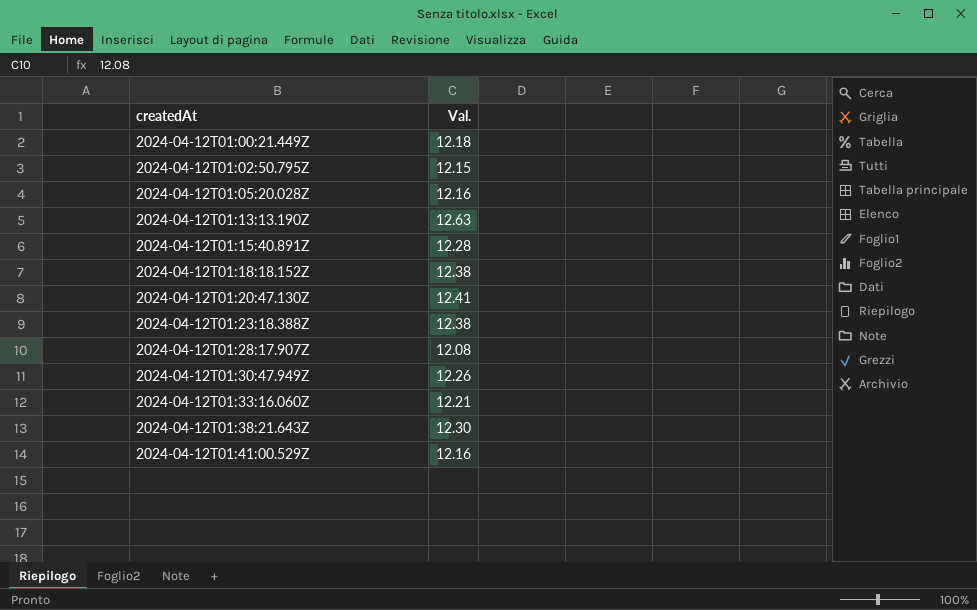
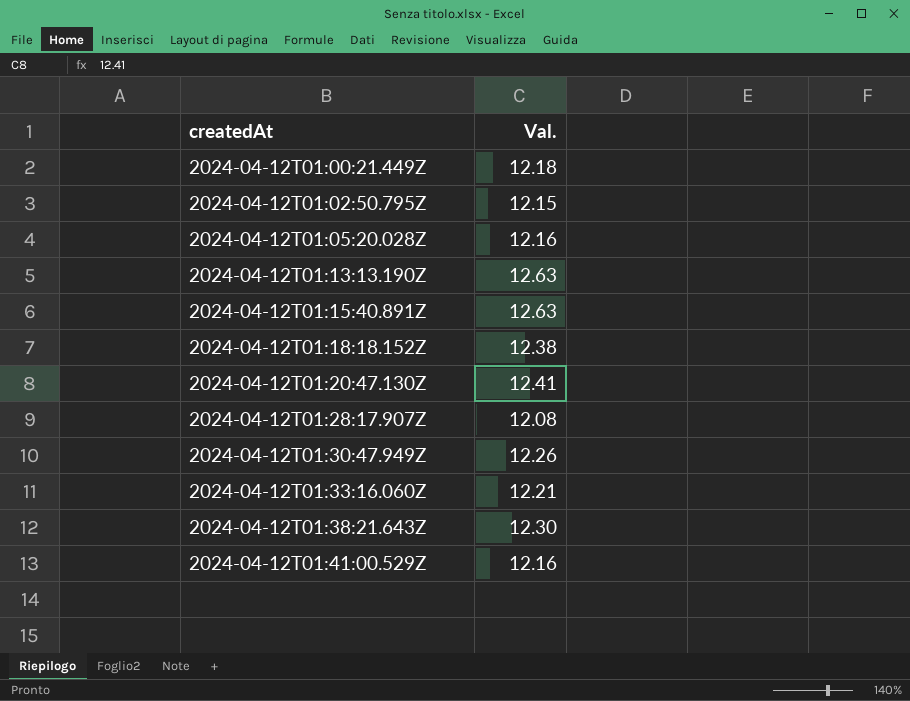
row 2024-04-12T01:23:18.388Z: 12.38 -> none
2024-04-12T01:15:40.891Z | Val.: 12.28 -> 12.63

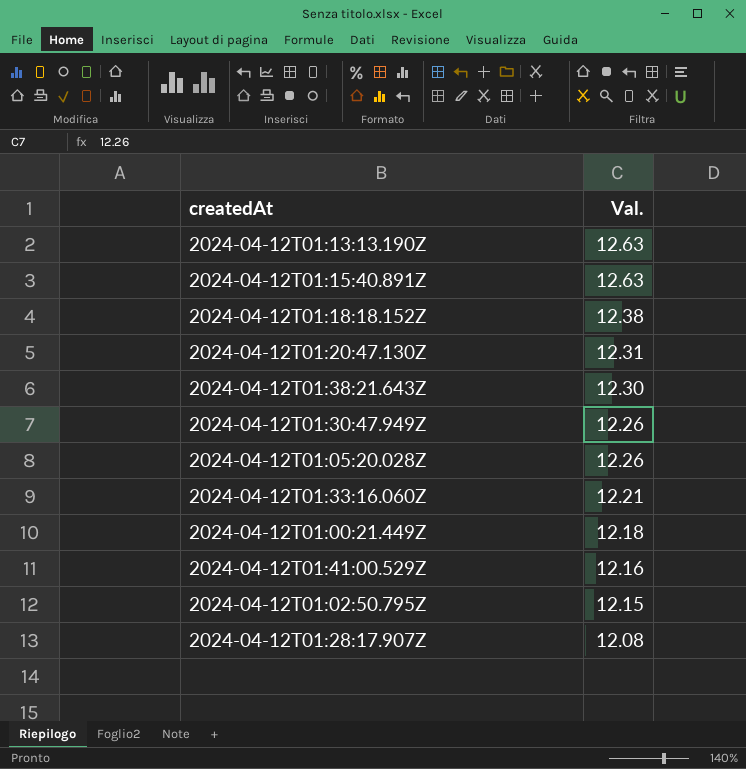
row order: createdAt ascending -> Val. descending
2024-04-12T01:20:47.130Z | Val.: 12.41 -> 12.31
2024-04-12T01:05:20.028Z | Val.: 12.16 -> 12.26

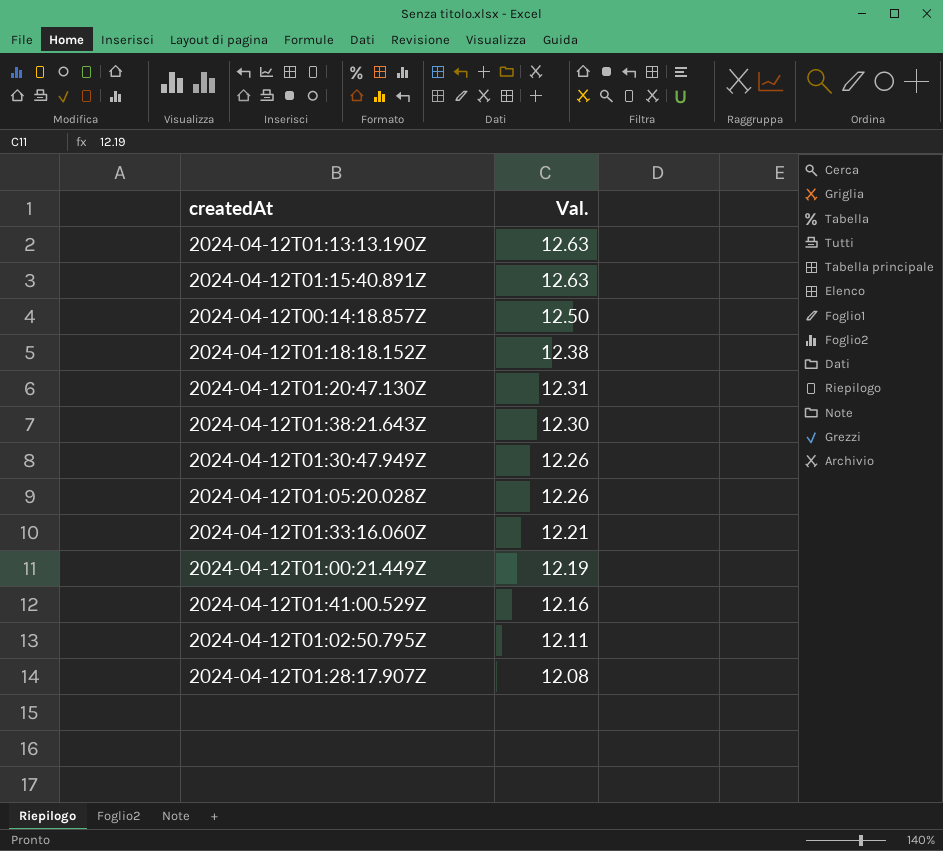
row 2024-04-12T00:14:18.857Z: none -> 12.50
2024-04-12T01:00:21.449Z | Val.: 12.18 -> 12.19
2024-04-12T01:02:50.795Z | Val.: 12.15 -> 12.11

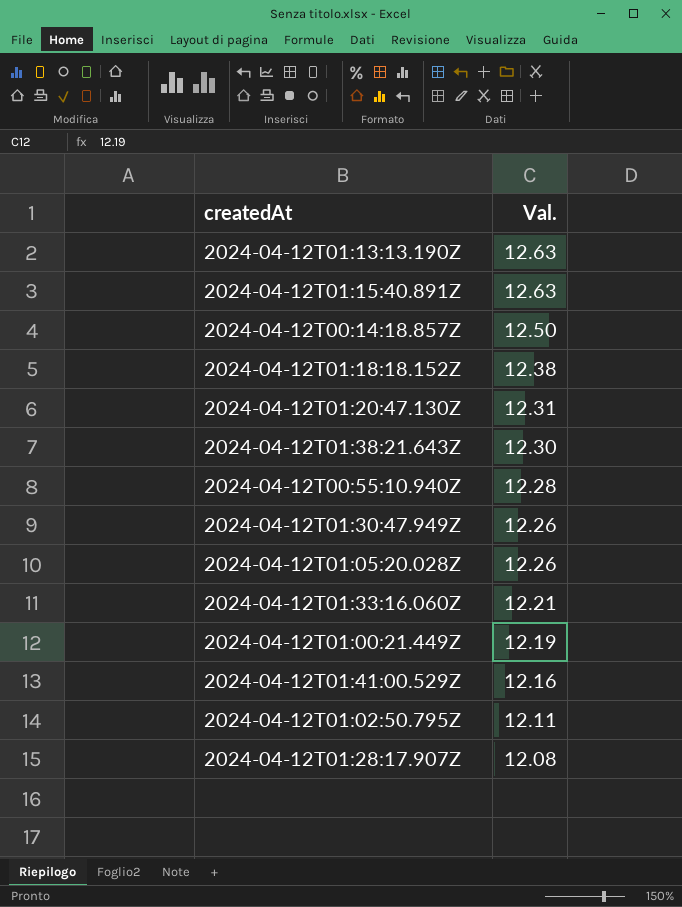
row 2024-04-12T00:55:10.940Z: none -> 12.28

